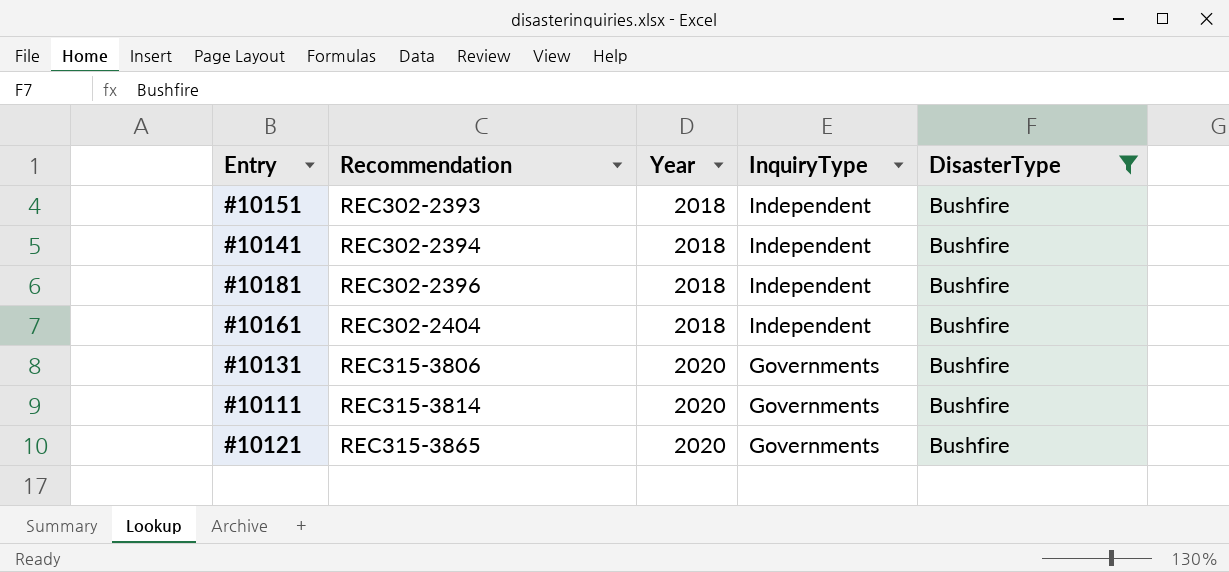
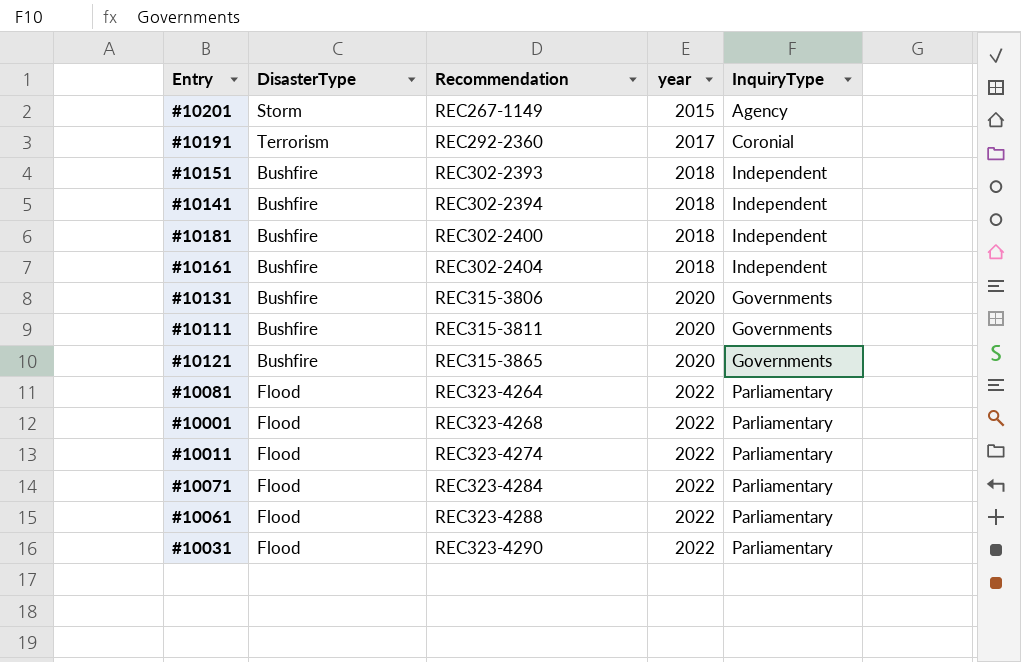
filter: DisasterType = Bushfire -> none
column DisasterType | position: 5 -> 2
column name: Year -> year
#10181 | Recommendation: REC302-2396 -> REC302-2400
#10111 | Recommendation: REC315-3814 -> REC315-3811

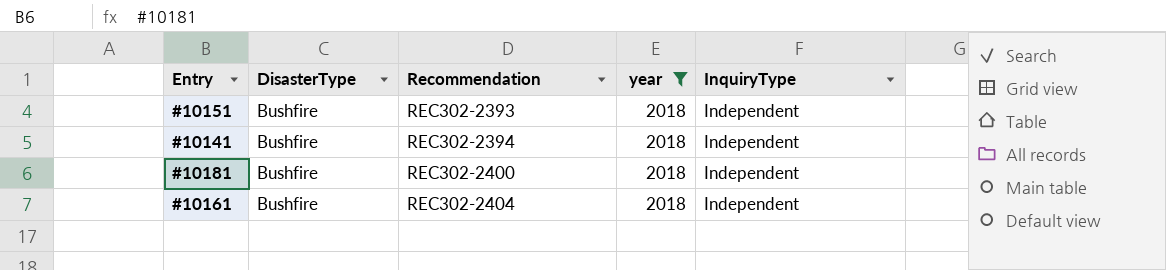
filter: none -> year = 2018

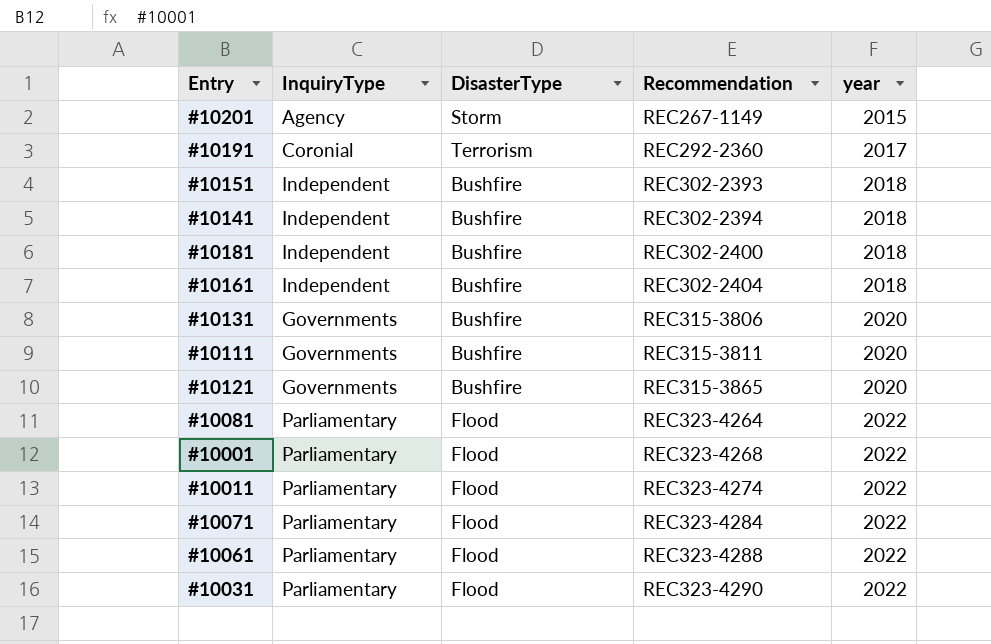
filter: year = 2018 -> none
column InquiryType | position: 5 -> 2

